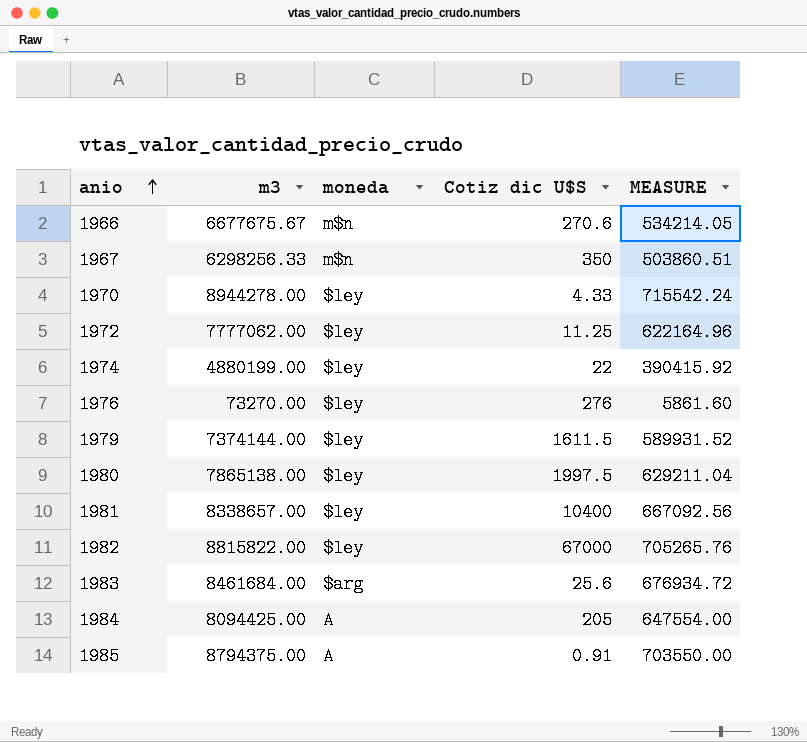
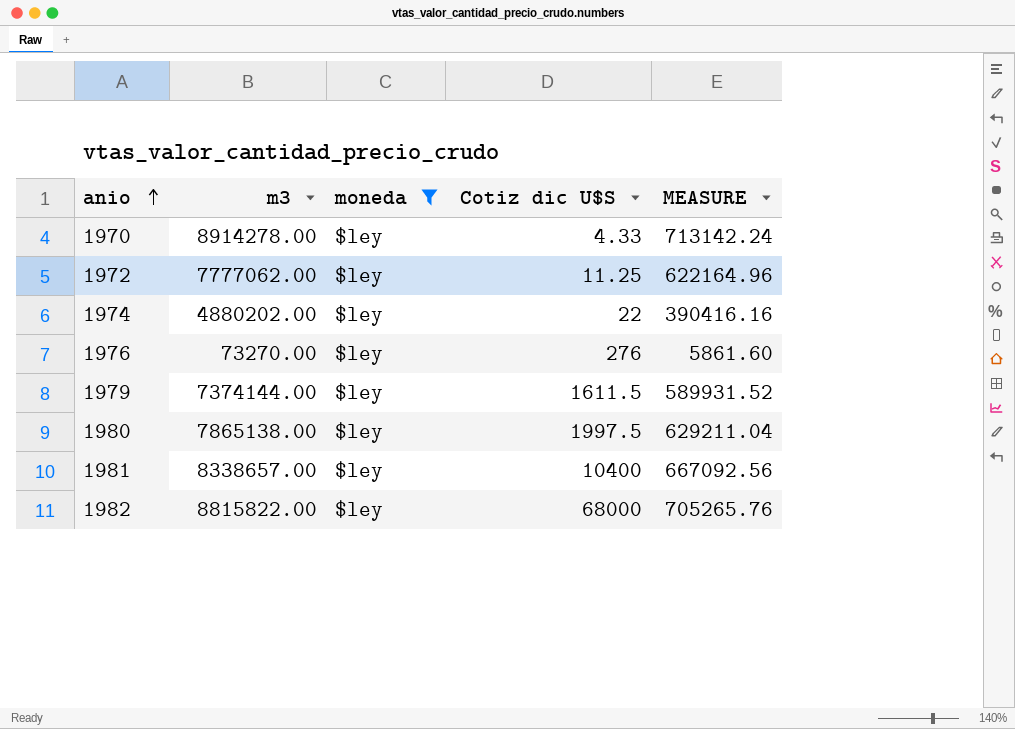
filter: none -> moneda = $ley
1970 | m3: 8944278.00 -> 8914278.00
1970 | MEASURE: 715542.24 -> 713142.24
1974 | m3: 4880199.00 -> 4880202.00
1974 | MEASURE: 390415.92 -> 390416.16
1982 | Cotiz dic U$S: 67000 -> 68000

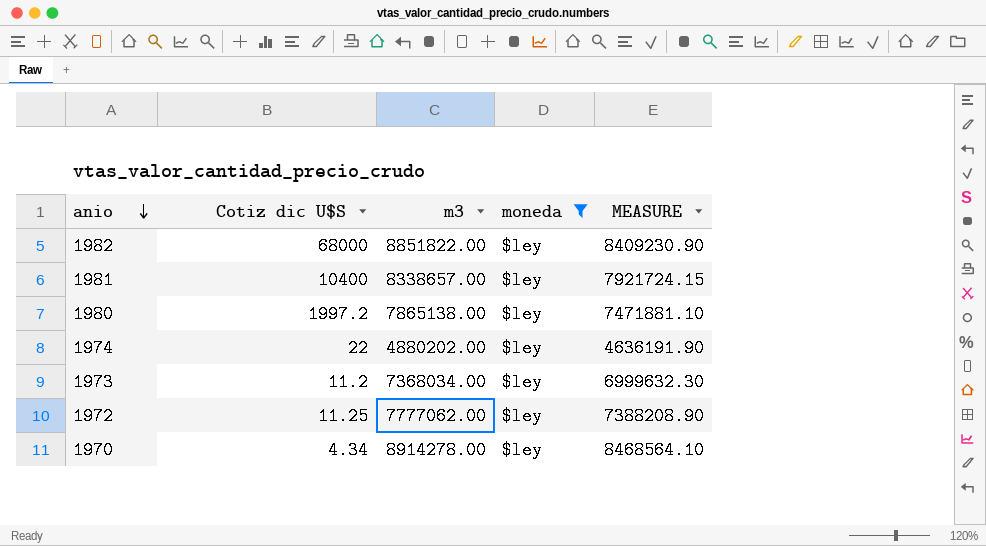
row order: anio ascending -> anio descending
column Cotiz dic U$S | position: 4 -> 2
column MEASURE | formula: [m3] * 0.08 -> [m3] * 0.95
row 1976: 73270.00 | $ley | 276 | 5861.60 -> none
row 1979: 7374144.00 | $ley | 1611.5 | 589931.52 -> none
1982 | m3: 8815822.00 -> 8851822.00
1980 | Cotiz dic U$S: 1997.5 -> 1997.2
row 1973: none -> 11.2 | 7368034.00 | $ley | 6999632.30
1970 | Cotiz dic U$S: 4.33 -> 4.34

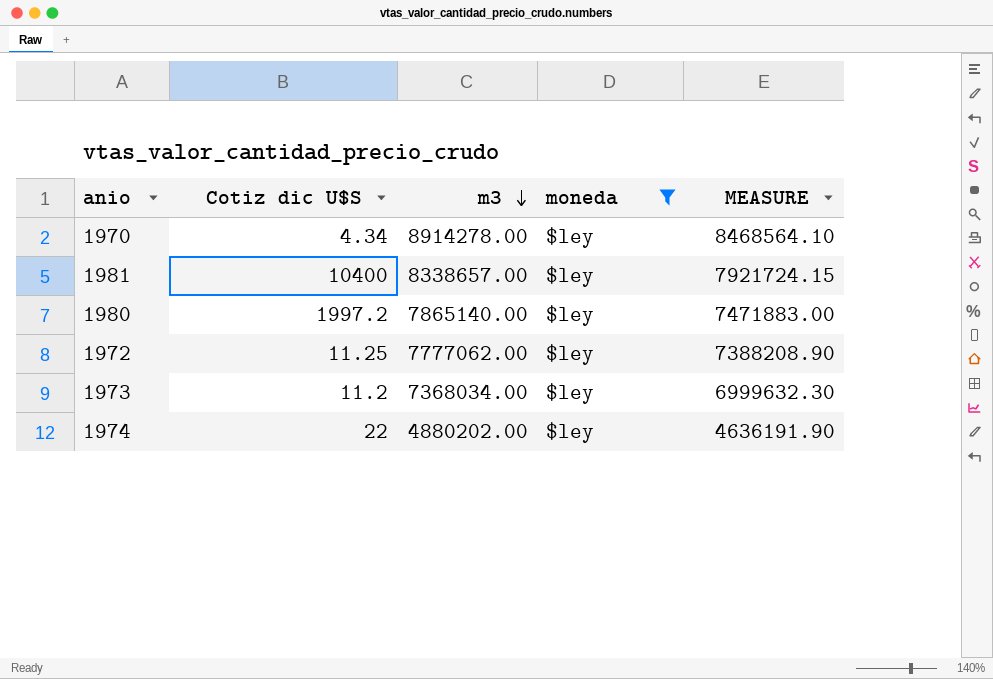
row order: anio descending -> m3 descending
row 1982: 68000 | 8851822.00 | $ley | 8409230.90 -> none
1980 | m3: 7865138.00 -> 7865140.00
1980 | MEASURE: 7471881.10 -> 7471883.00

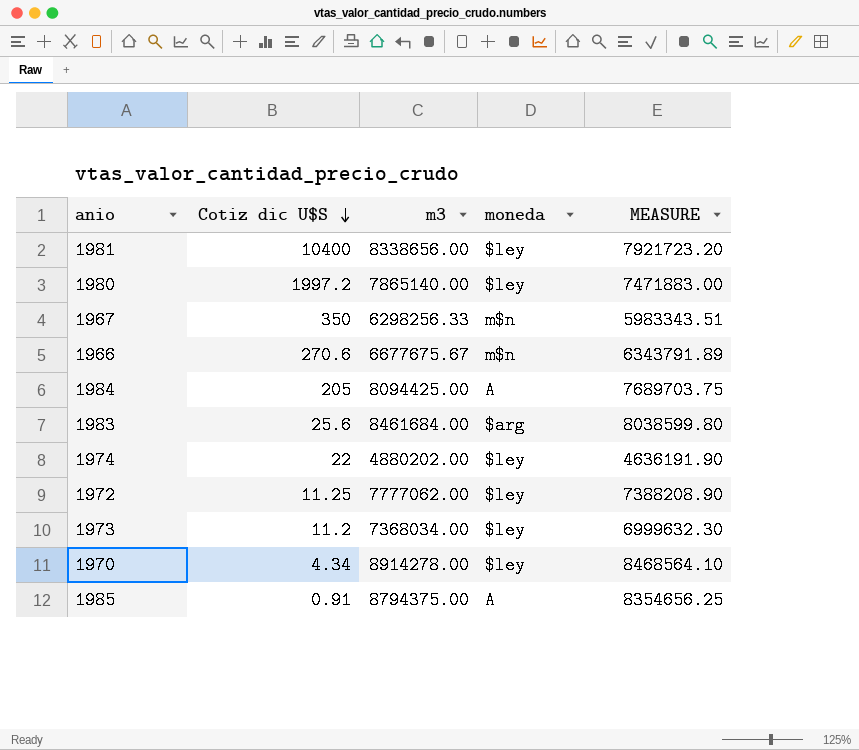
filter: moneda = $ley -> none
row order: m3 descending -> Cotiz dic U$S descending
1981 | m3: 8338657.00 -> 8338656.00
1981 | MEASURE: 7921724.15 -> 7921723.20

